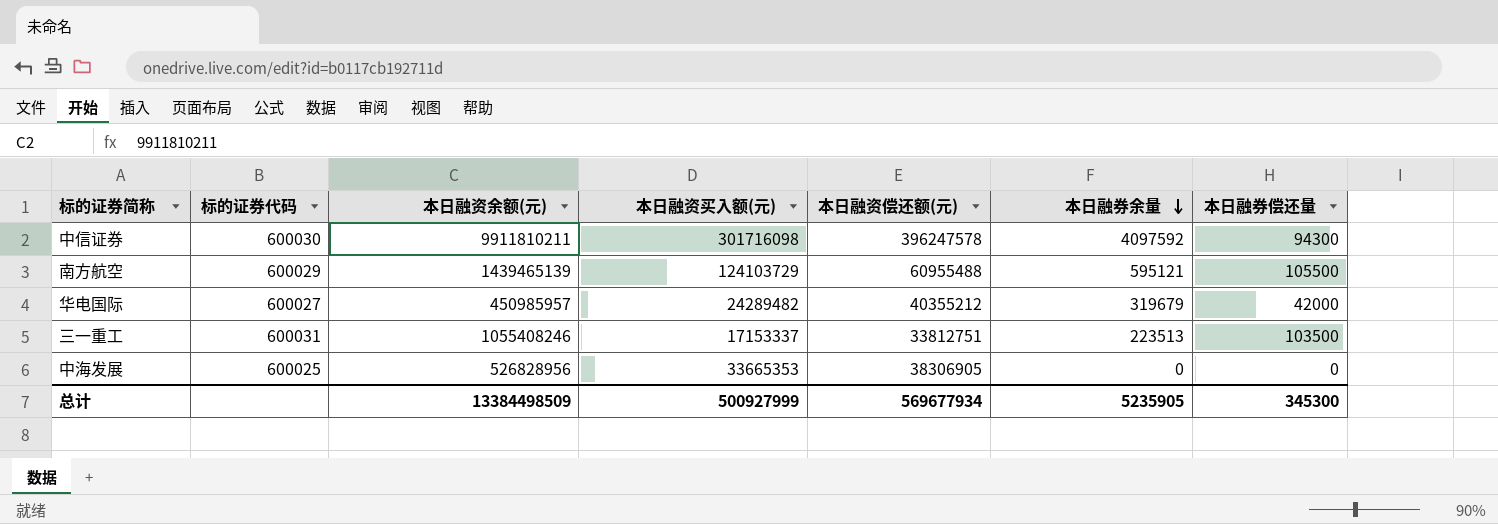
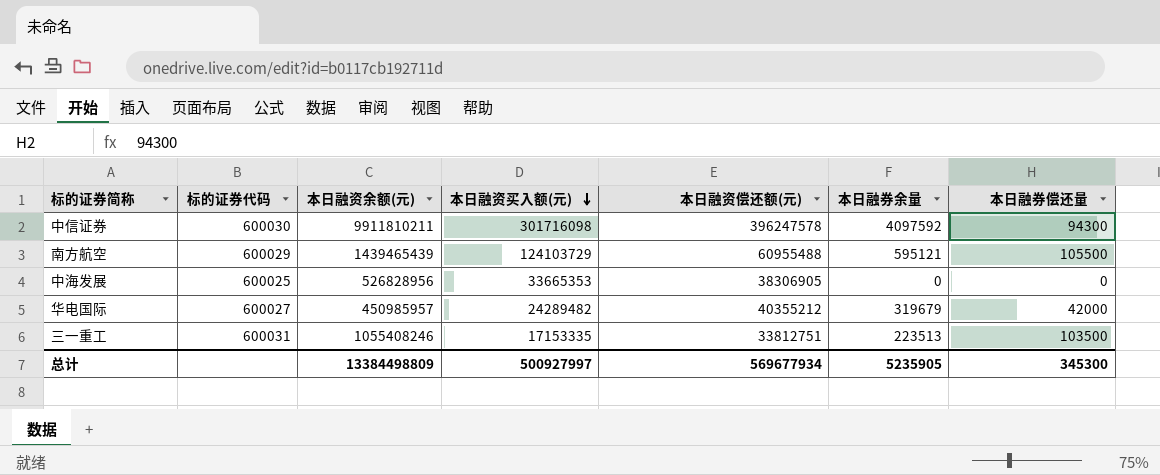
row order: 本日融券余量 descending -> 本日融资买入额(元) descending
南方航空 | 本日融资余额(元): 1439465139 -> 1439465439
三一重工 | 本日融资买入额(元): 17153337 -> 17153335
总计 | 本日融资余额(元): 13384498509 -> 13384498809
总计 | 本日融资买入额(元): 500927999 -> 500927997

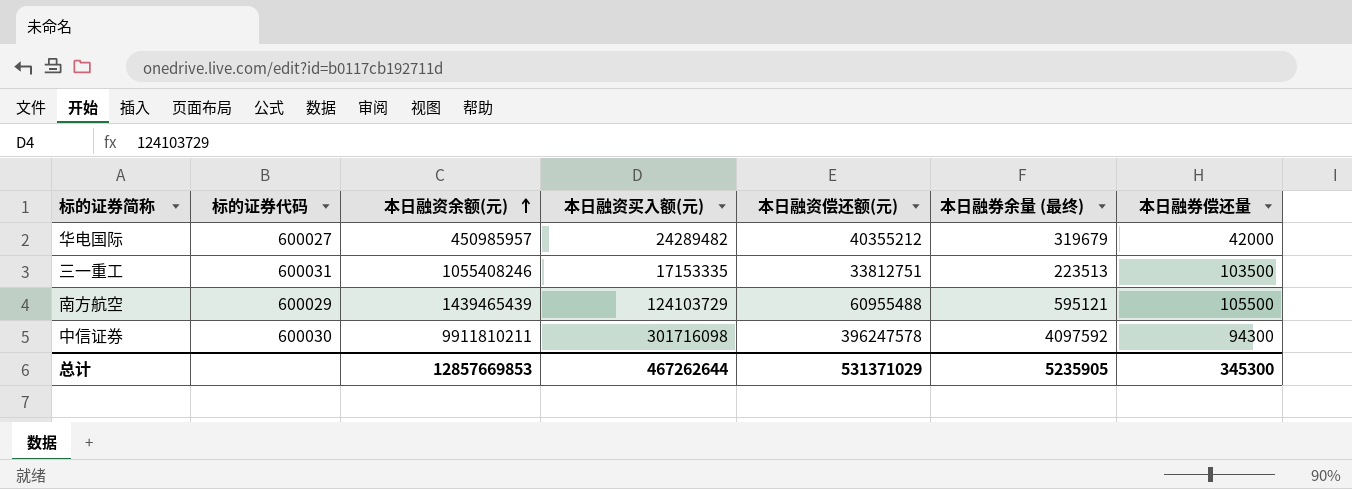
row order: 本日融资买入额(元) descending -> 本日融资余额(元) ascending
column name: 本日融券余量 -> 本日融券余量 (最终)
row 中海发展: 600025 | 526828956 | 33665353 | 38306905 | 0 | 0 -> none
总计 | 本日融资余额(元): 13384498809 -> 12857669853
总计 | 本日融资买入额(元): 500927997 -> 467262644
总计 | 本日融资偿还额(元): 569677934 -> 531371029

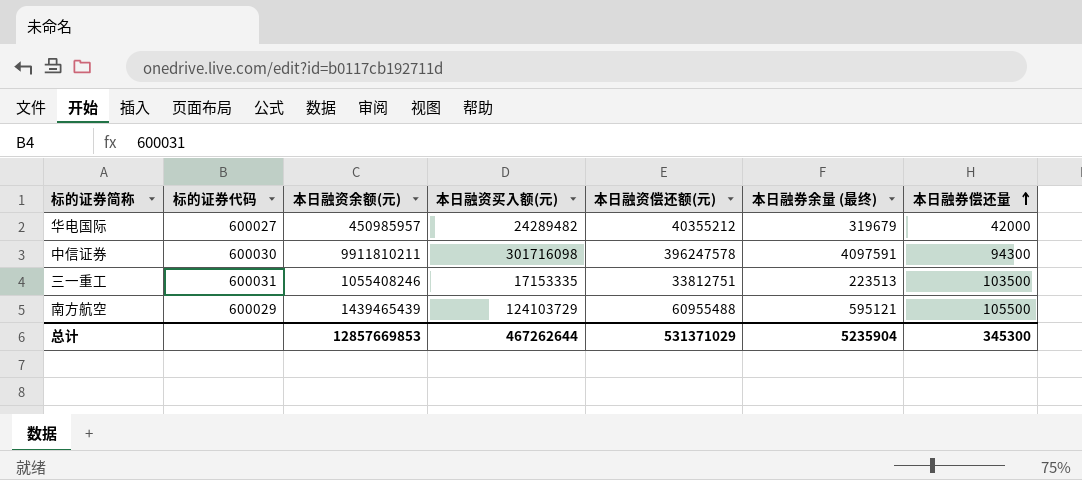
row order: 本日融资余额(元) ascending -> 本日融券偿还量 ascending
中信证券 | 本日融券余量 (最终): 4097592 -> 4097591
总计 | 本日融券余量 (最终): 5235905 -> 5235904

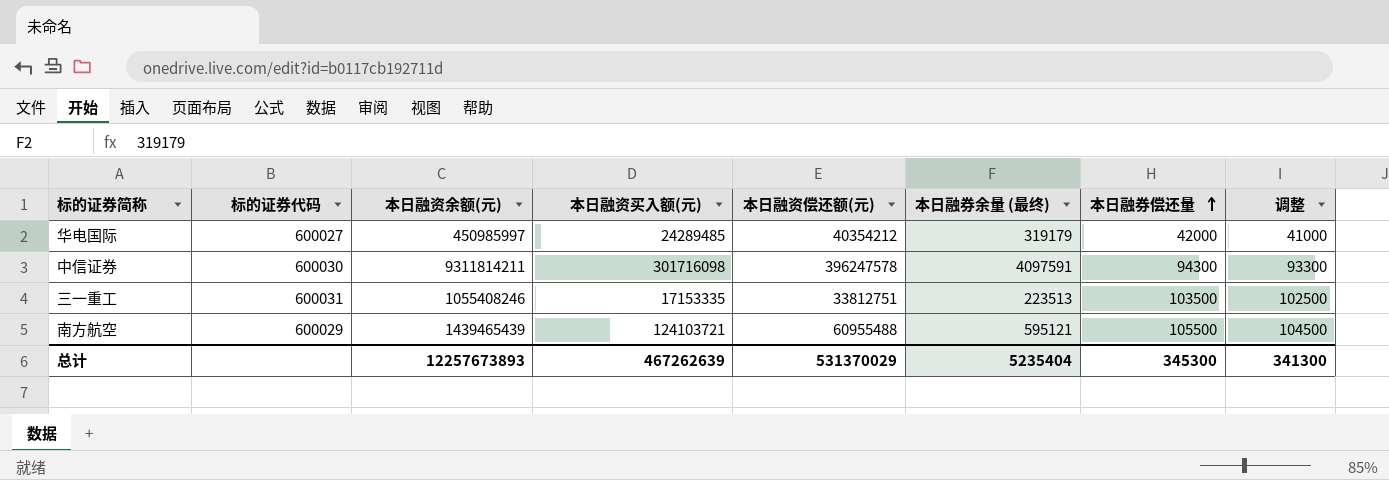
column 调整 | formula: none -> [本日融券偿还量] - 1000
华电国际 | 本日融资余额(元): 450985957 -> 450985997
华电国际 | 本日融资买入额(元): 24289482 -> 24289485
华电国际 | 本日融资偿还额(元): 40355212 -> 40354212
华电国际 | 本日融券余量 (最终): 319679 -> 319179
中信证券 | 本日融资余额(元): 9911810211 -> 9311814211
南方航空 | 本日融资买入额(元): 124103729 -> 124103721
总计 | 本日融资余额(元): 12857669853 -> 12257673893
总计 | 本日融资买入额(元): 467262644 -> 467262639
总计 | 本日融资偿还额(元): 531371029 -> 531370029
总计 | 本日融券余量 (最终): 5235904 -> 5235404

